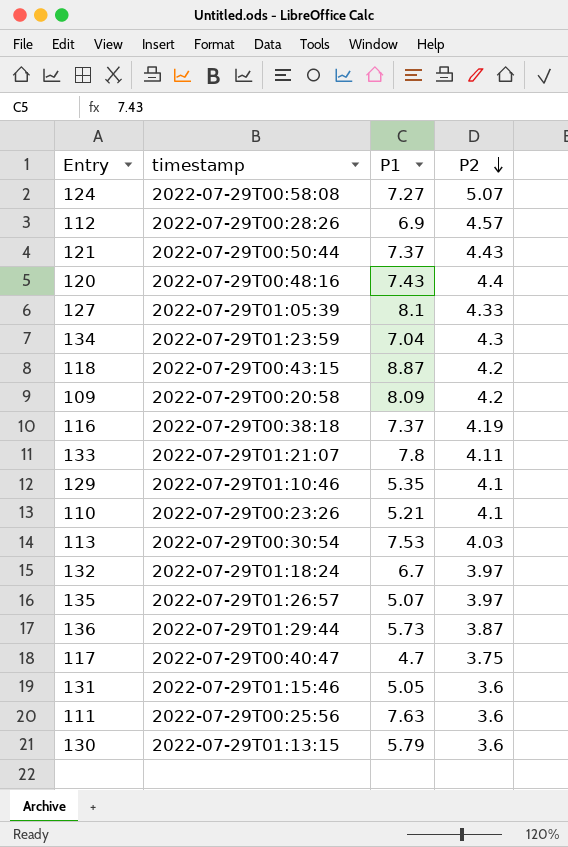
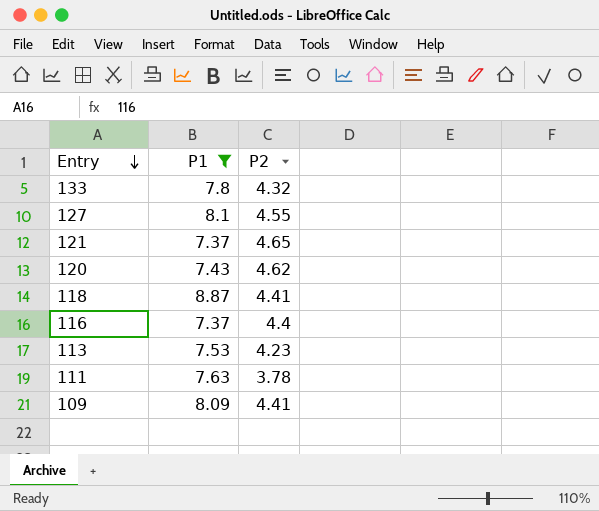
filter: none -> P1 >= 7.37
row order: P2 descending -> Entry descending
column timestamp | position: 2 -> none
133 | P2: 4.11 -> 4.32
127 | P2: 4.33 -> 4.55
121 | P2: 4.43 -> 4.65
120 | P2: 4.4 -> 4.62
118 | P2: 4.2 -> 4.41
116 | P2: 4.19 -> 4.4
113 | P2: 4.03 -> 4.23
111 | P2: 3.6 -> 3.78
109 | P2: 4.2 -> 4.41

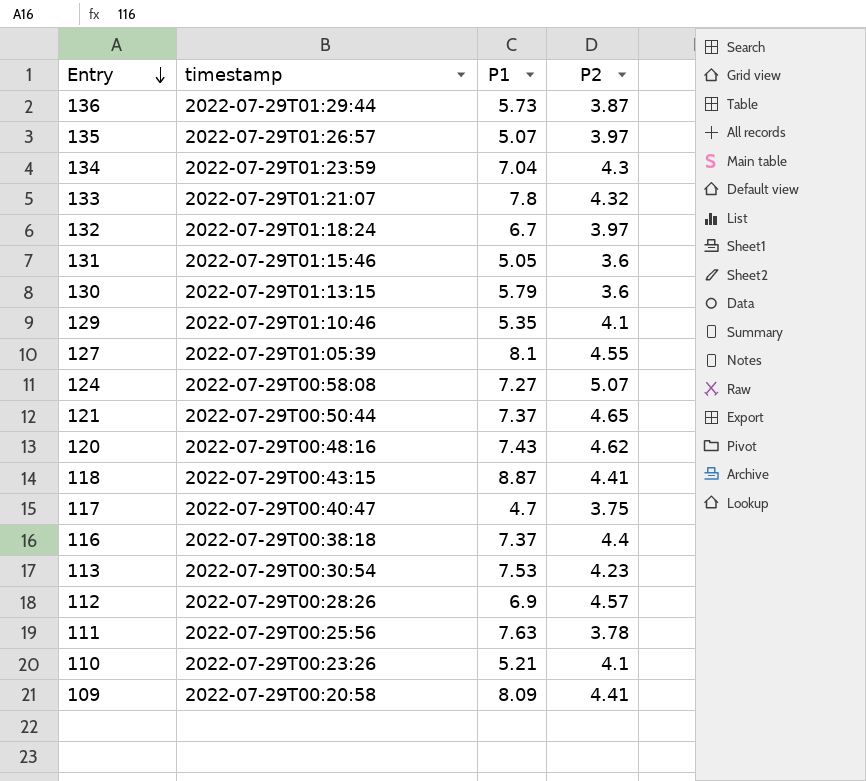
filter: P1 >= 7.37 -> none
column timestamp | position: none -> 2

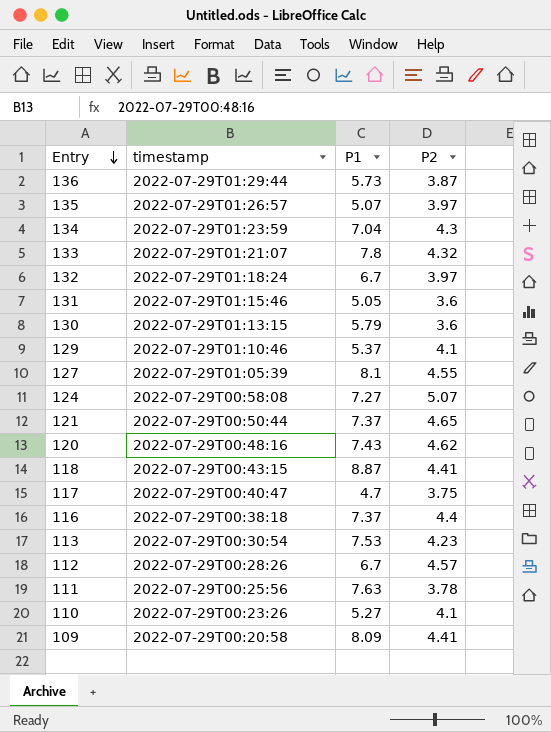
129 | P1: 5.35 -> 5.37
112 | P1: 6.9 -> 6.7
110 | P1: 5.21 -> 5.27

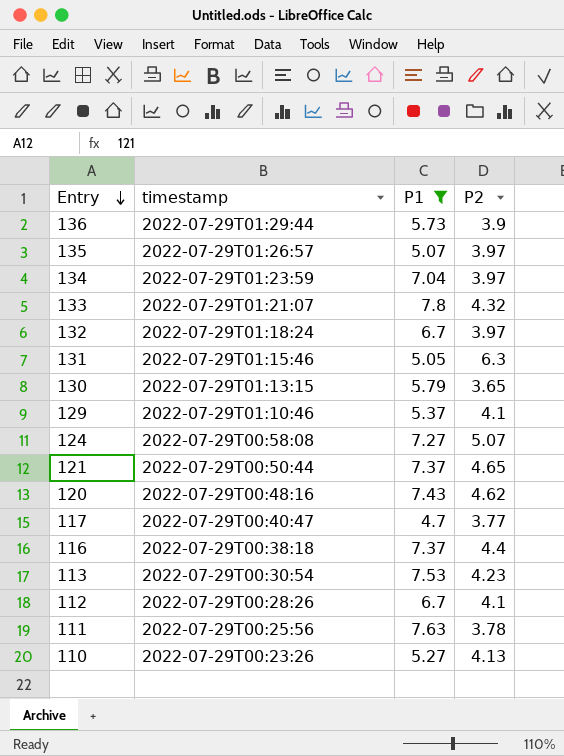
filter: none -> P1 <= 7.8
136 | P2: 3.87 -> 3.9
134 | P2: 4.3 -> 3.97
131 | P2: 3.6 -> 6.3
130 | P2: 3.6 -> 3.65
117 | P2: 3.75 -> 3.77
112 | P2: 4.57 -> 4.1
110 | P2: 4.1 -> 4.13

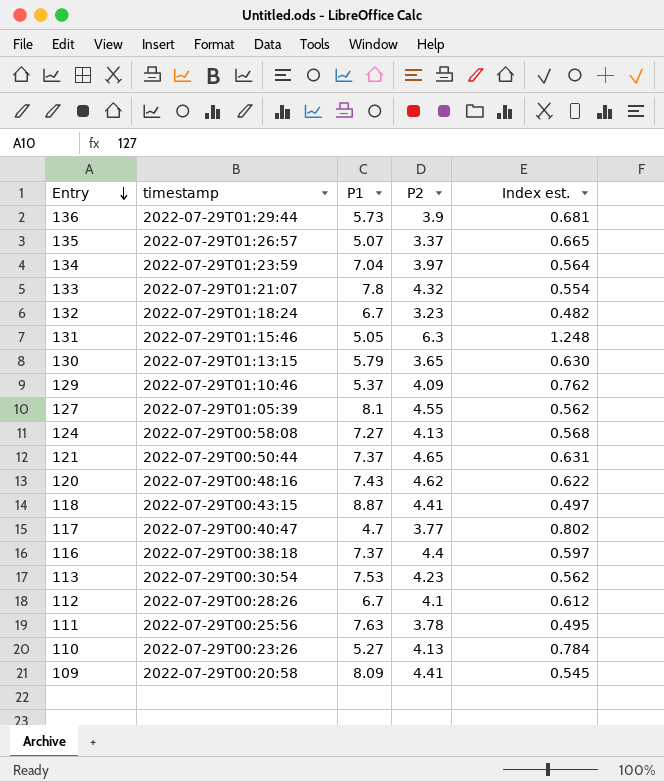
filter: P1 <= 7.8 -> none
column Index est. | formula: none -> [P2] / [P1]
135 | P2: 3.97 -> 3.37
132 | P2: 3.97 -> 3.23
129 | P2: 4.1 -> 4.09
124 | P2: 5.07 -> 4.13

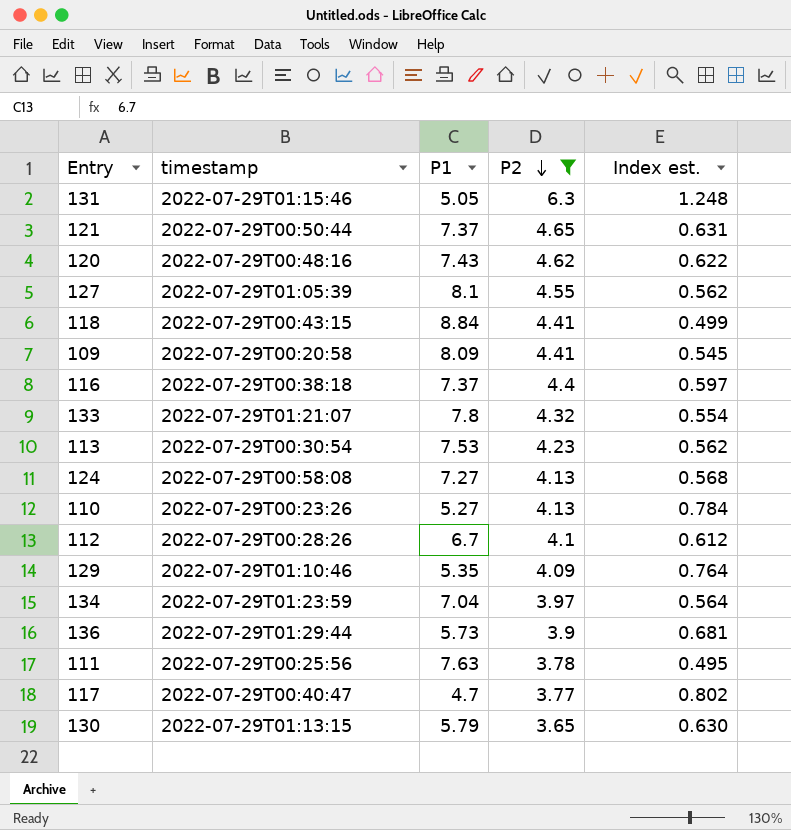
filter: none -> P2 >= 3.65
row order: Entry descending -> P2 descending
118 | P1: 8.87 -> 8.84
118 | Index est.: 0.497 -> 0.499
129 | P1: 5.37 -> 5.35
129 | Index est.: 0.762 -> 0.764

